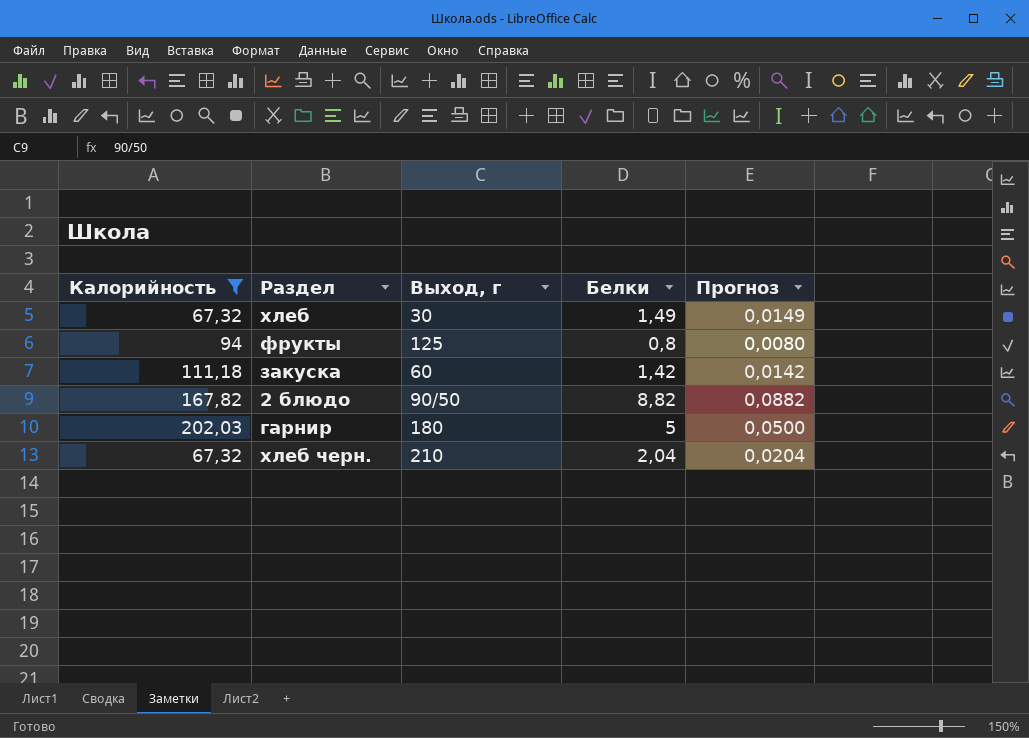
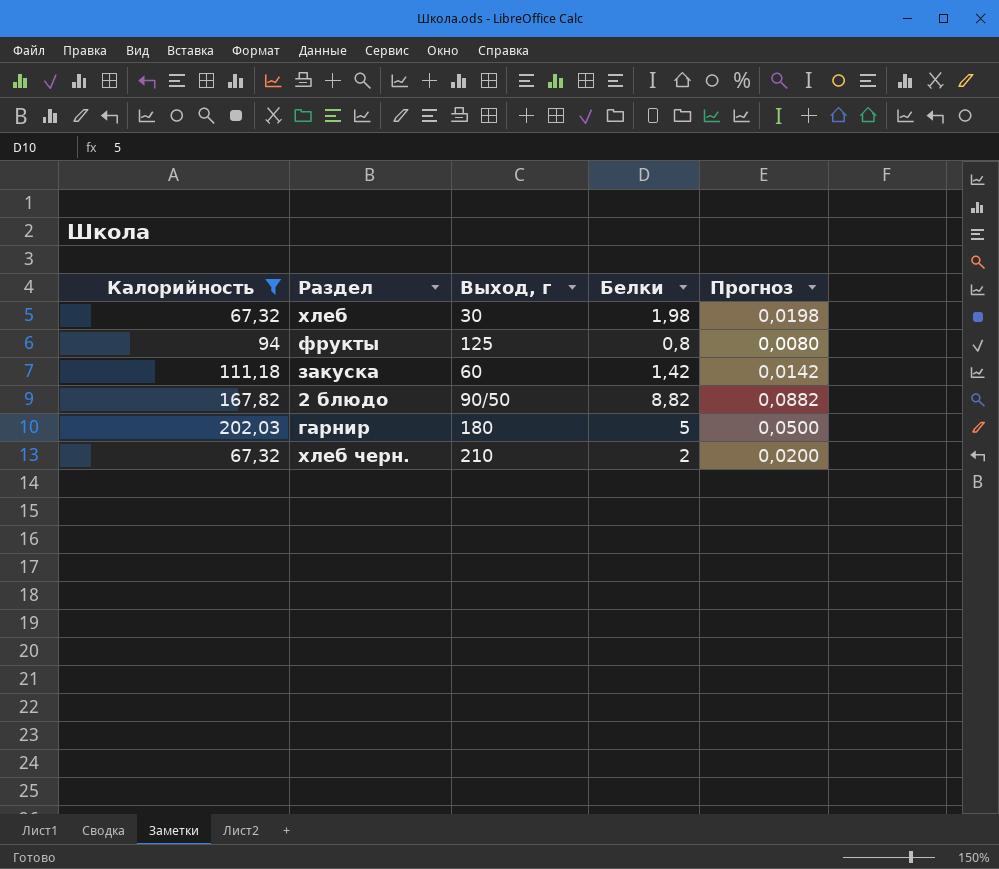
хлеб | Белки: 1,49 -> 1,98
хлеб | Прогноз: 0,0149 -> 0,0198
хлеб черн. | Белки: 2,04 -> 2
хлеб черн. | Прогноз: 0,0204 -> 0,0200

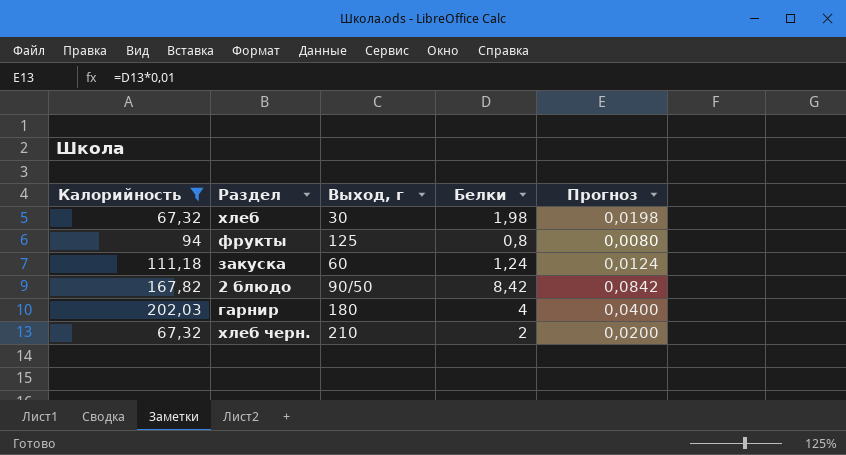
закуска | Белки: 1,42 -> 1,24
закуска | Прогноз: 0,0142 -> 0,0124
2 блюдо | Белки: 8,82 -> 8,42
2 блюдо | Прогноз: 0,0882 -> 0,0842
гарнир | Белки: 5 -> 4
гарнир | Прогноз: 0,0500 -> 0,0400

